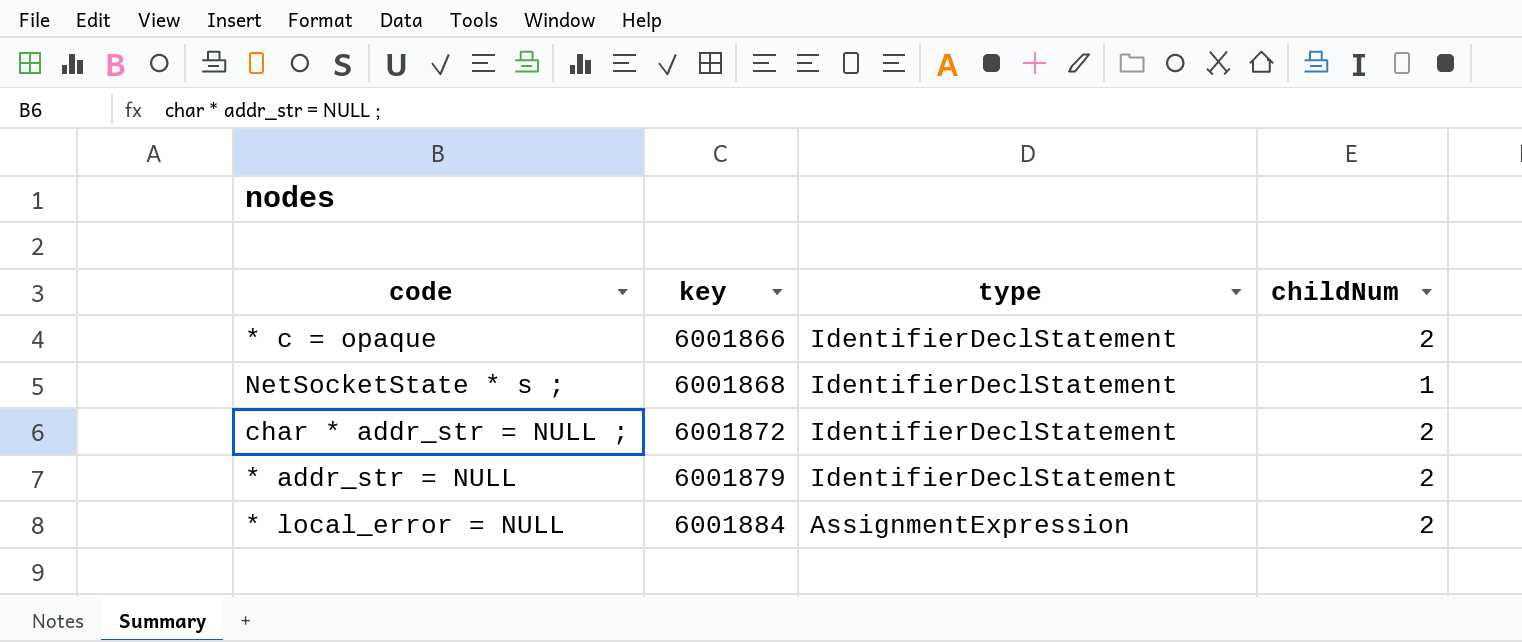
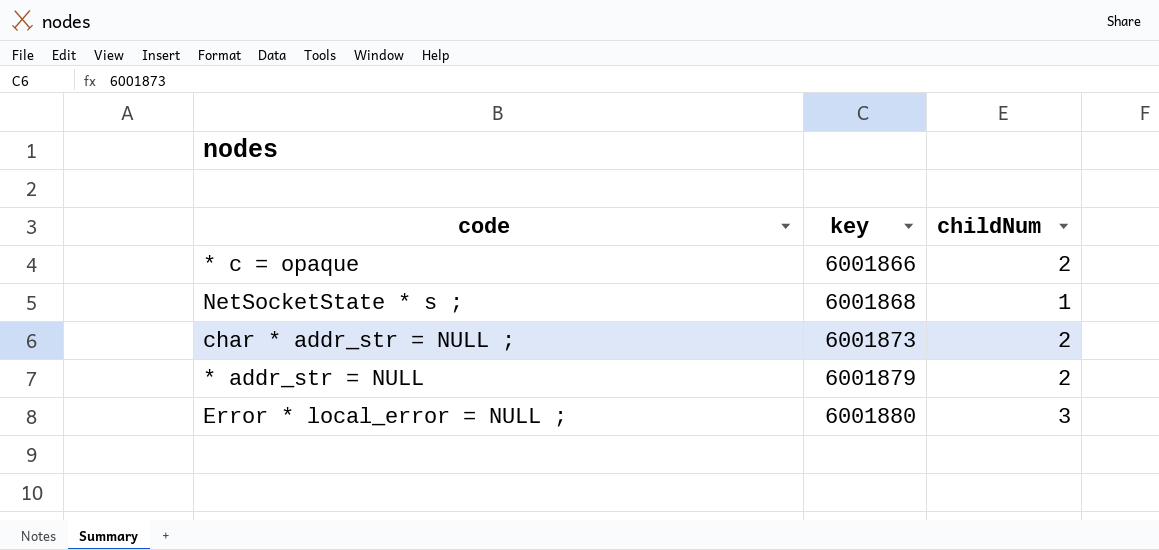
column type | position: 3 -> none
row * local_error = NULL: 6001884 | AssignmentExpression | 2 -> none
char * addr_str = NULL ; | key: 6001872 -> 6001873
row Error * local_error = NULL ;: none -> 6001880 | 3

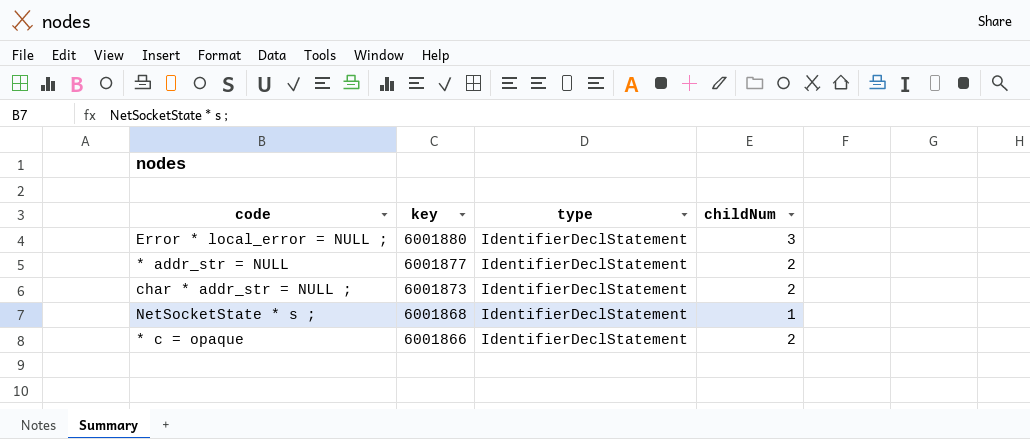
row order: key ascending -> key descending
column type | position: none -> 3
* addr_str = NULL | key: 6001879 -> 6001877

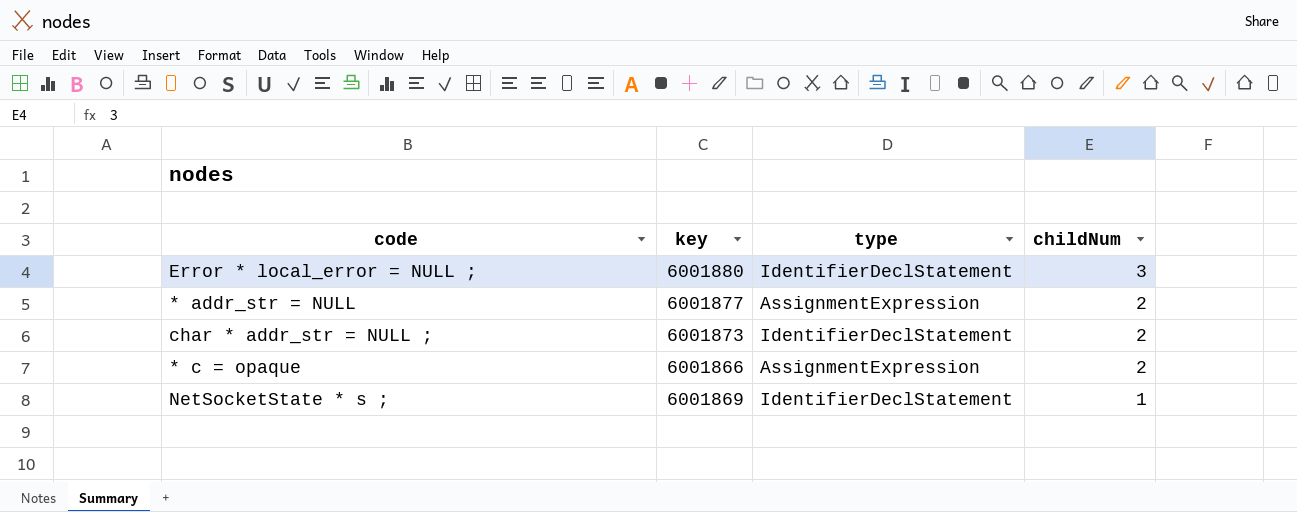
row order: key descending -> childNum descending
* addr_str = NULL | type: IdentifierDeclStatement -> AssignmentExpression
* c = opaque | type: IdentifierDeclStatement -> AssignmentExpression
NetSocketState * s ; | key: 6001868 -> 6001869

